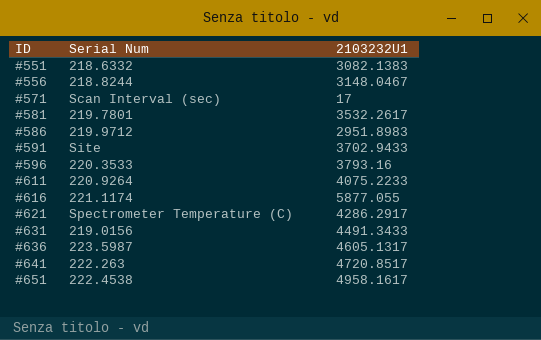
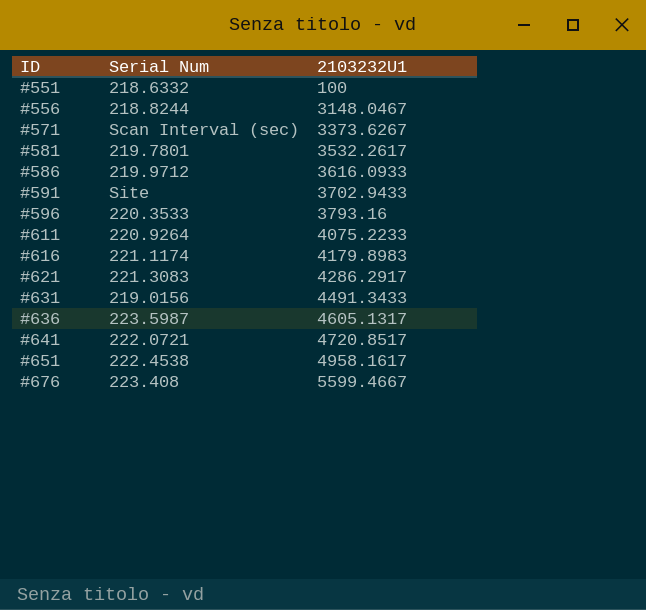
#551 | 2103232U1: 3082.1383 -> 100
#571 | 2103232U1: 17 -> 3373.6267
#586 | 2103232U1: 2951.8983 -> 3616.0933
#616 | 2103232U1: 5877.055 -> 4179.8983
#621 | Serial Num: Spectrometer Temperature (C) -> 221.3083
#641 | Serial Num: 222.263 -> 222.0721
row #676: none -> 223.408 | 5599.4667

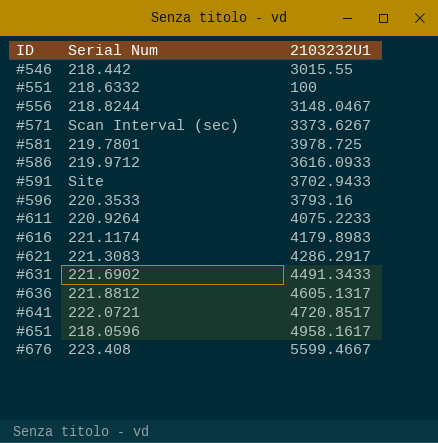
row #546: none -> 218.442 | 3015.55
#581 | 2103232U1: 3532.2617 -> 3978.725
#631 | Serial Num: 219.0156 -> 221.6902
#636 | Serial Num: 223.5987 -> 221.8812
#651 | Serial Num: 222.4538 -> 218.0596

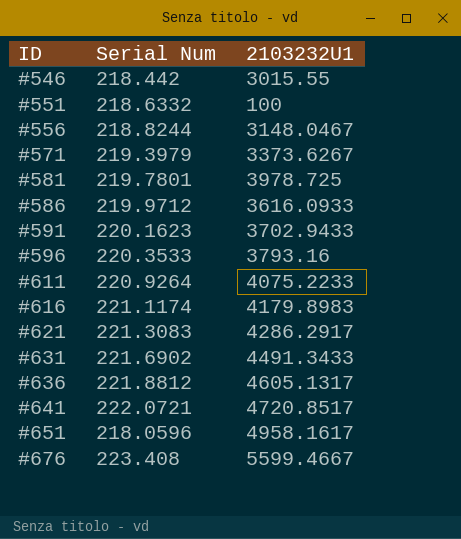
#571 | Serial Num: Scan Interval (sec) -> 219.3979
#591 | Serial Num: Site -> 220.1623

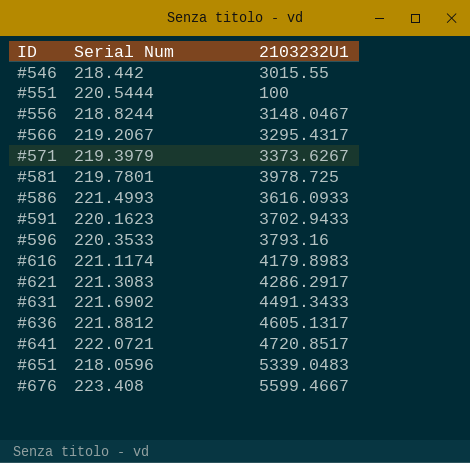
row #611: 220.9264 | 4075.2233 -> none
#551 | Serial Num: 218.6332 -> 220.5444
row #566: none -> 219.2067 | 3295.4317
#586 | Serial Num: 219.9712 -> 221.4993
#651 | 2103232U1: 4958.1617 -> 5339.0483

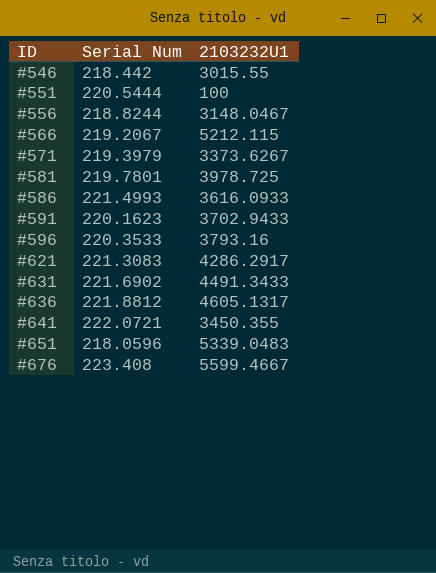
row #616: 221.1174 | 4179.8983 -> none
#566 | 2103232U1: 3295.4317 -> 5212.115
#641 | 2103232U1: 4720.8517 -> 3450.355

